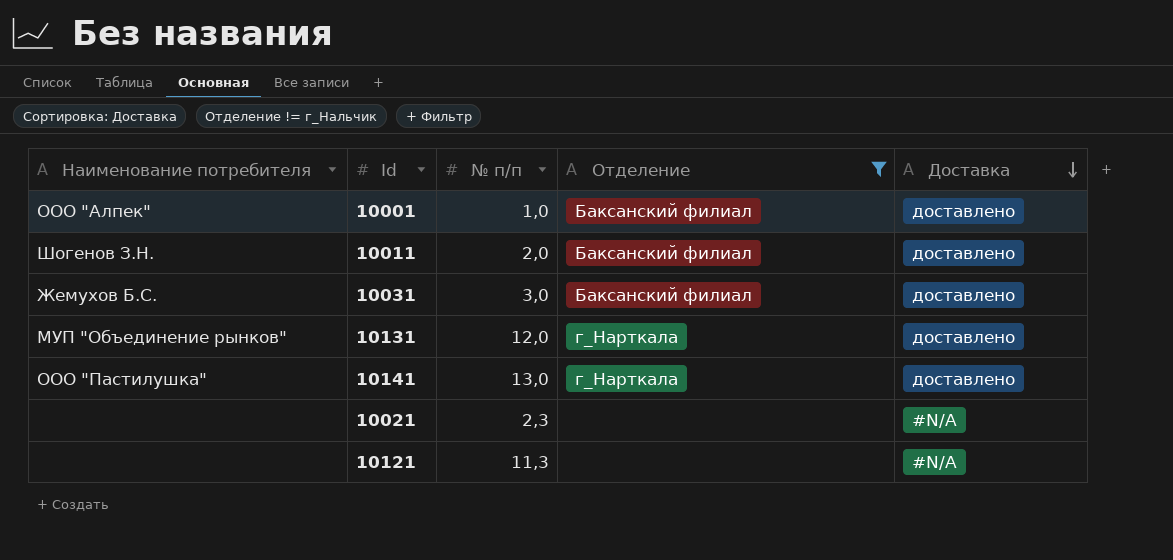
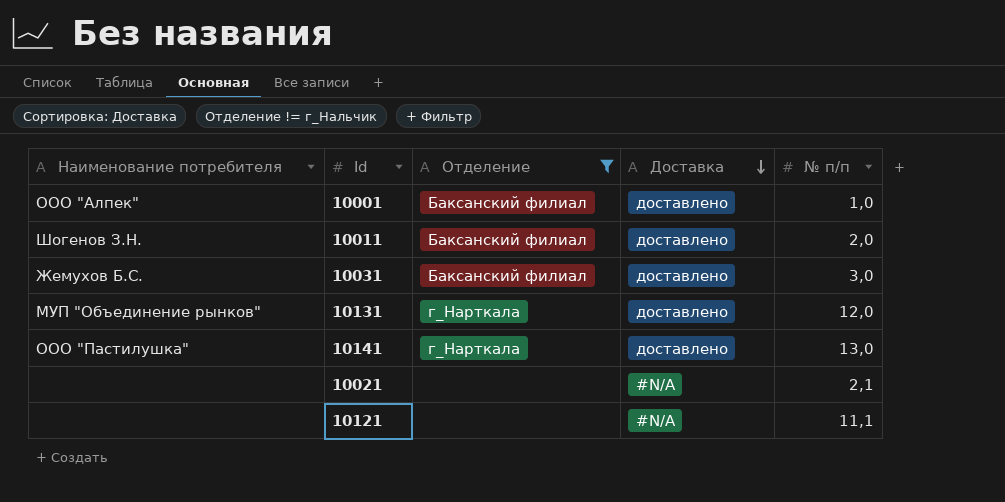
column № п/п | position: 3 -> 5
10021 | № п/п: 2,3 -> 2,1
10121 | № п/п: 11,3 -> 11,1

